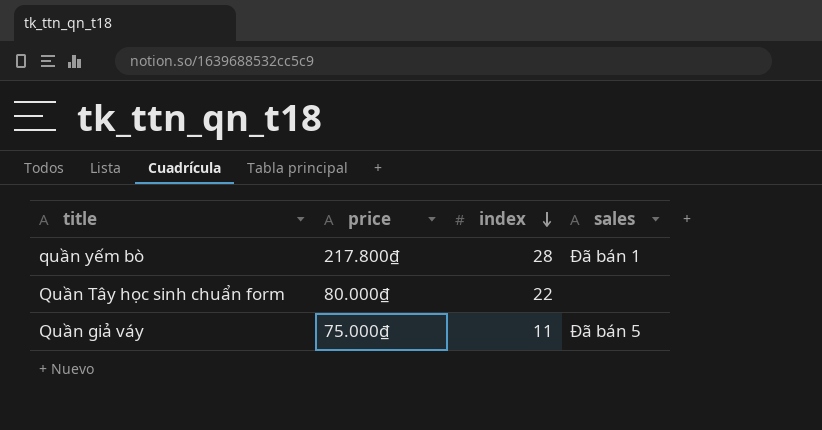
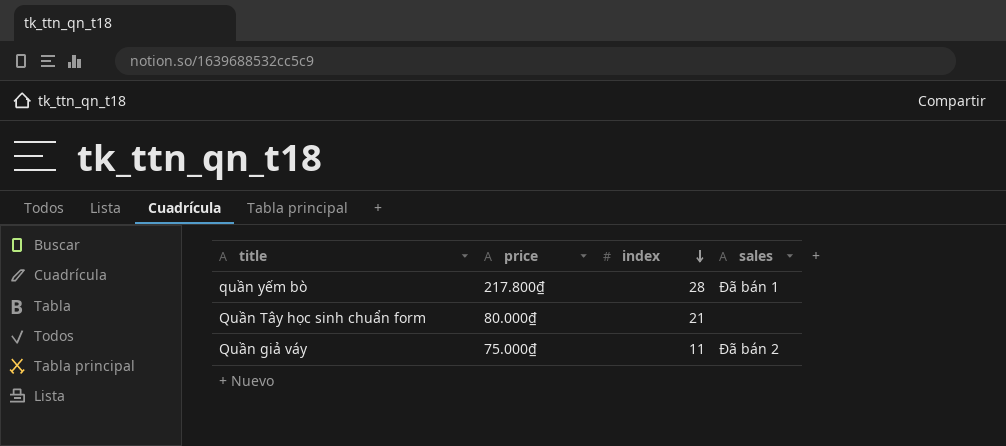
Quần Tây học sinh chuẩn form | index: 22 -> 21
Quần giả váy | sales: Đã bán 5 -> Đã bán 2

